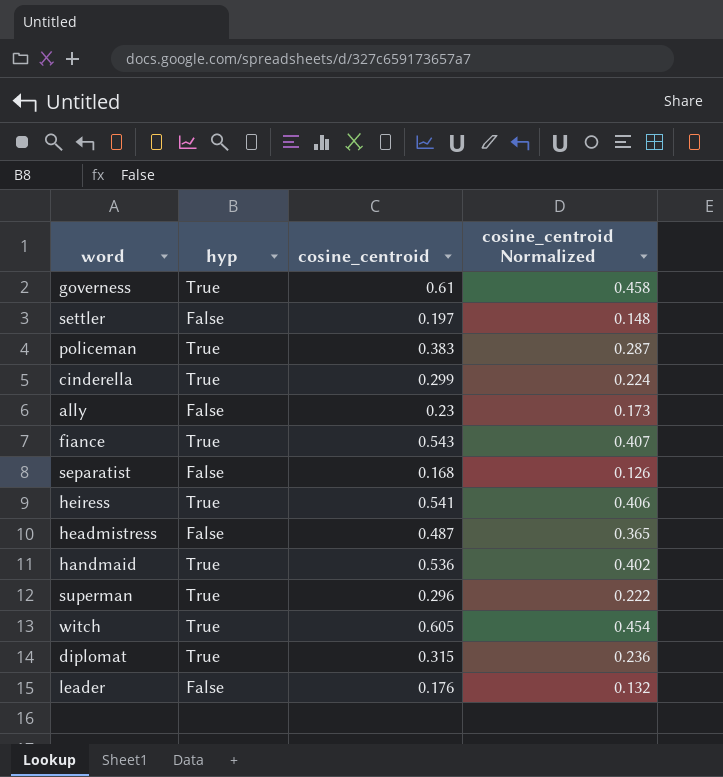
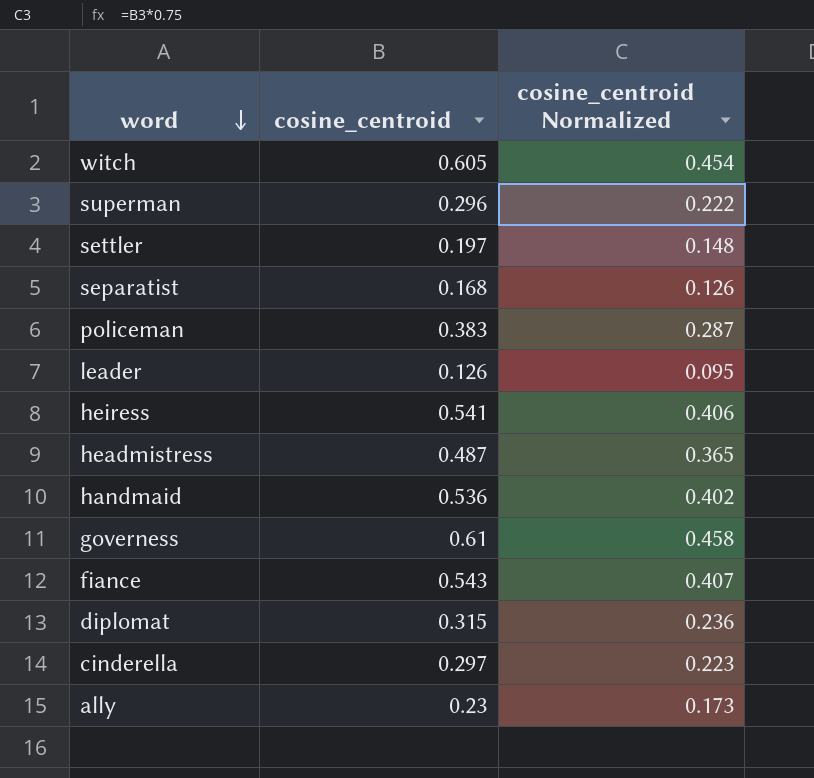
row order: none -> word descending
column hyp | position: 2 -> none
leader | cosine_centroid: 0.176 -> 0.126
leader | cosine_centroid Normalized: 0.132 -> 0.095
cinderella | cosine_centroid: 0.299 -> 0.297
cinderella | cosine_centroid Normalized: 0.224 -> 0.223

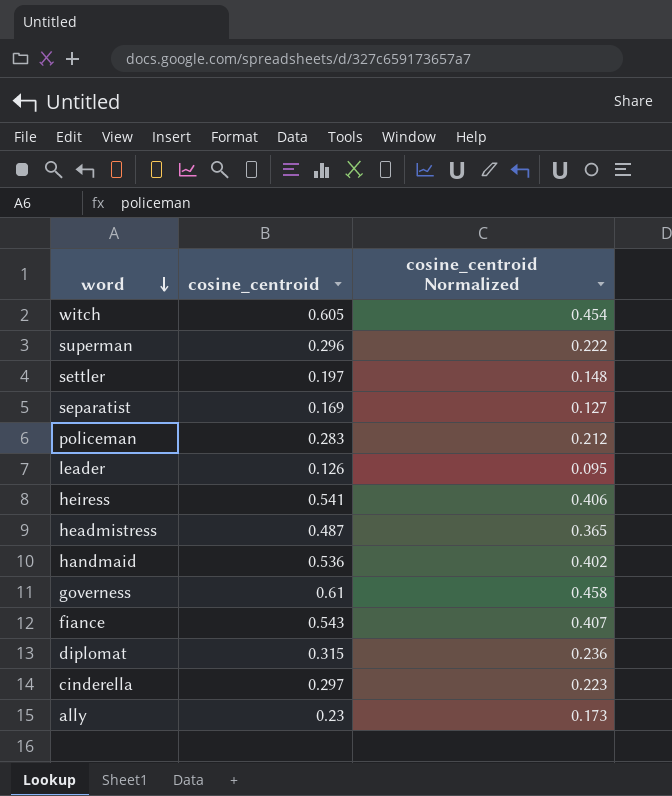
separatist | cosine_centroid: 0.168 -> 0.169
separatist | cosine_centroid Normalized: 0.126 -> 0.127
policeman | cosine_centroid: 0.383 -> 0.283
policeman | cosine_centroid Normalized: 0.287 -> 0.212

